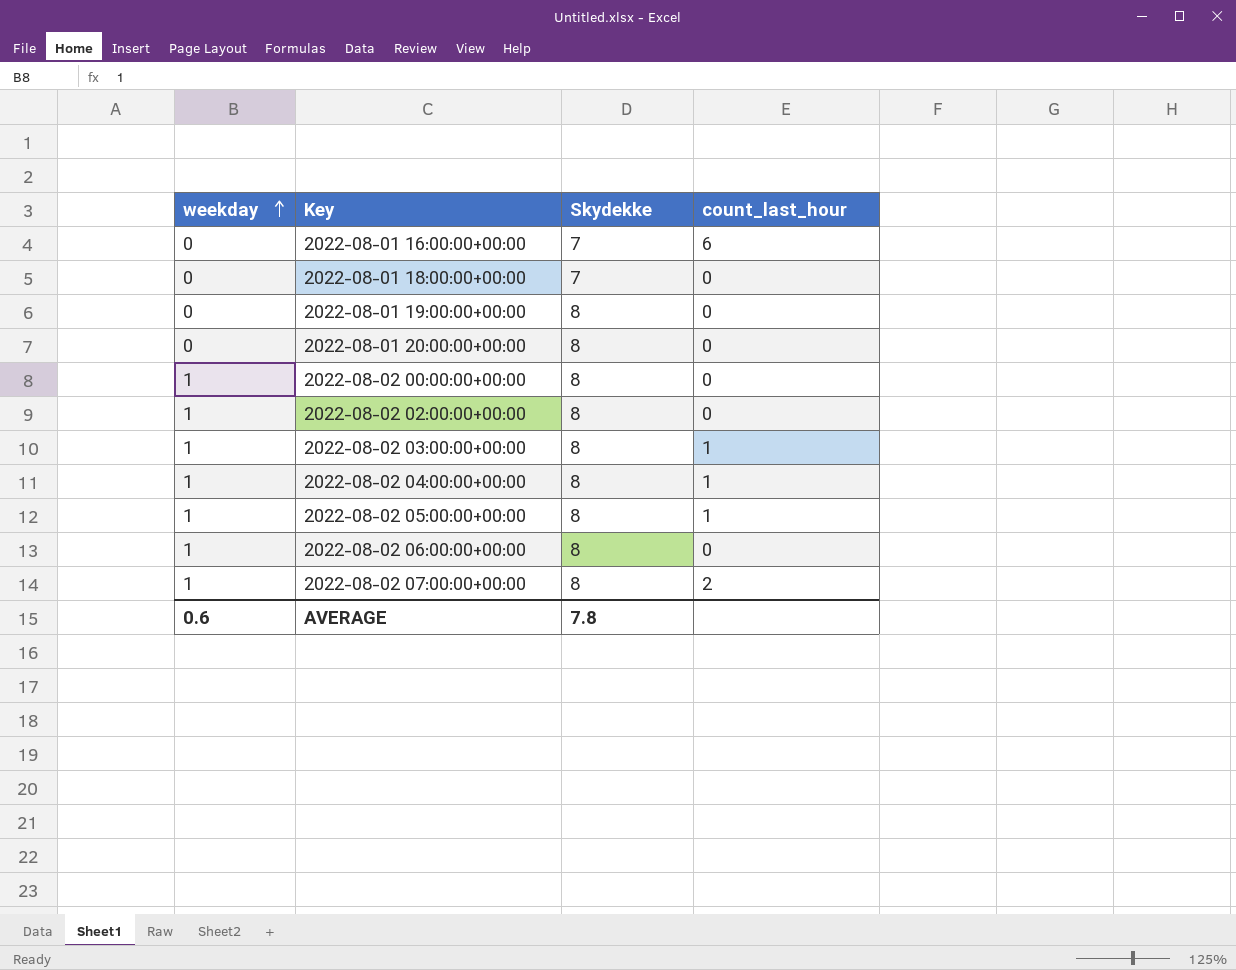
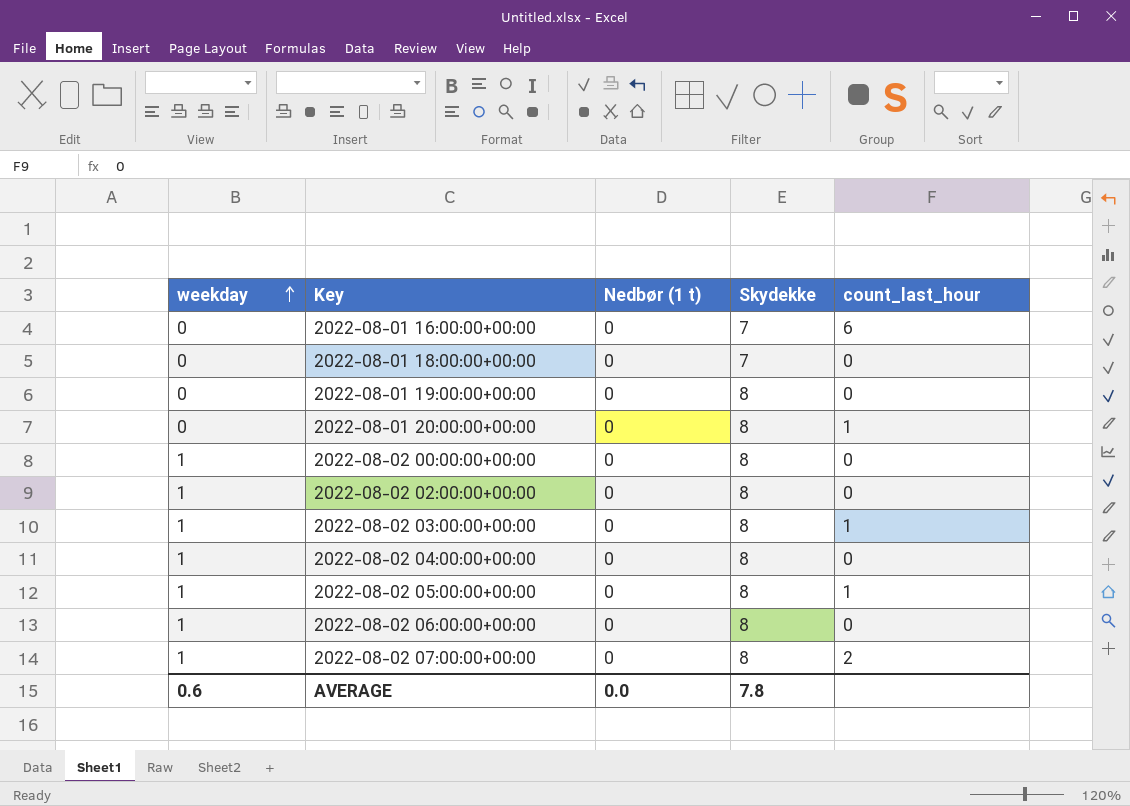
column Nedbør (1 t) | position: none -> 3
2022-08-01 20:00:00+00:00 | count_last_hour: 0 -> 1
2022-08-02 04:00:00+00:00 | count_last_hour: 1 -> 0

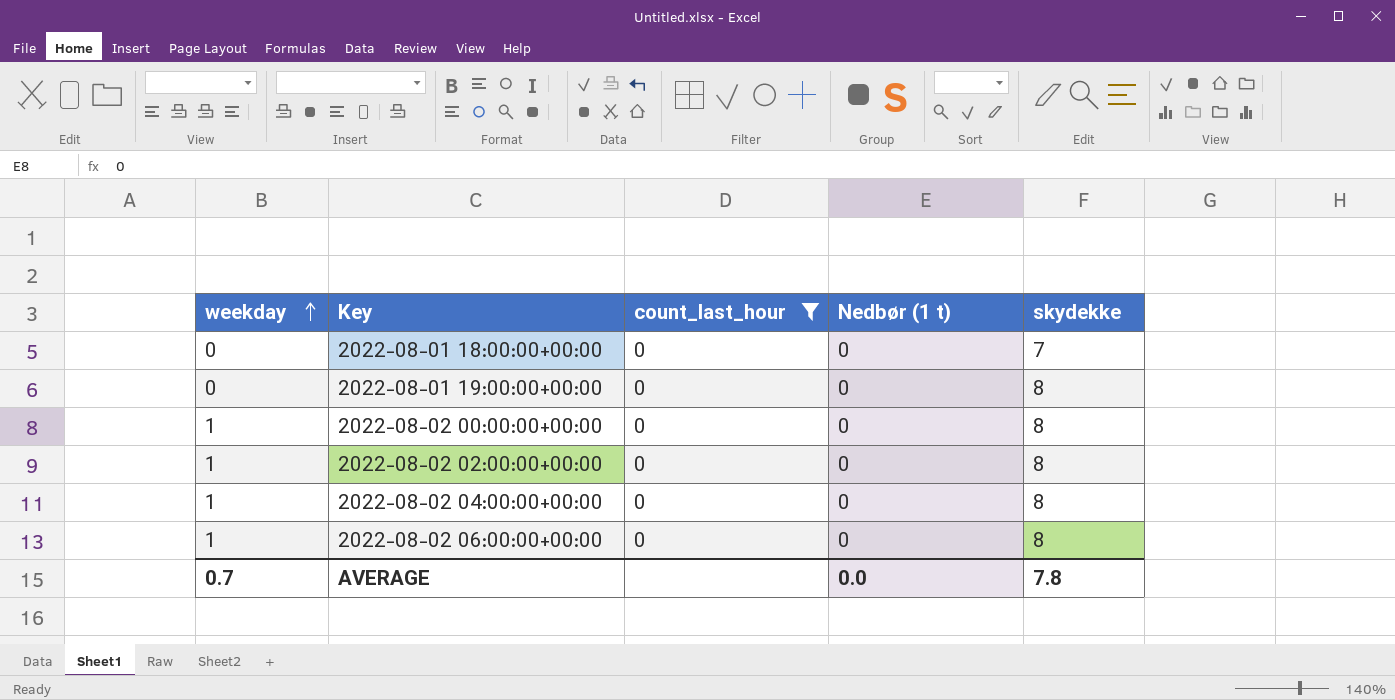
filter: none -> count_last_hour = 0
column count_last_hour | position: 5 -> 3
column name: Skydekke -> skydekke
AVERAGE | weekday: 0.6 -> 0.7

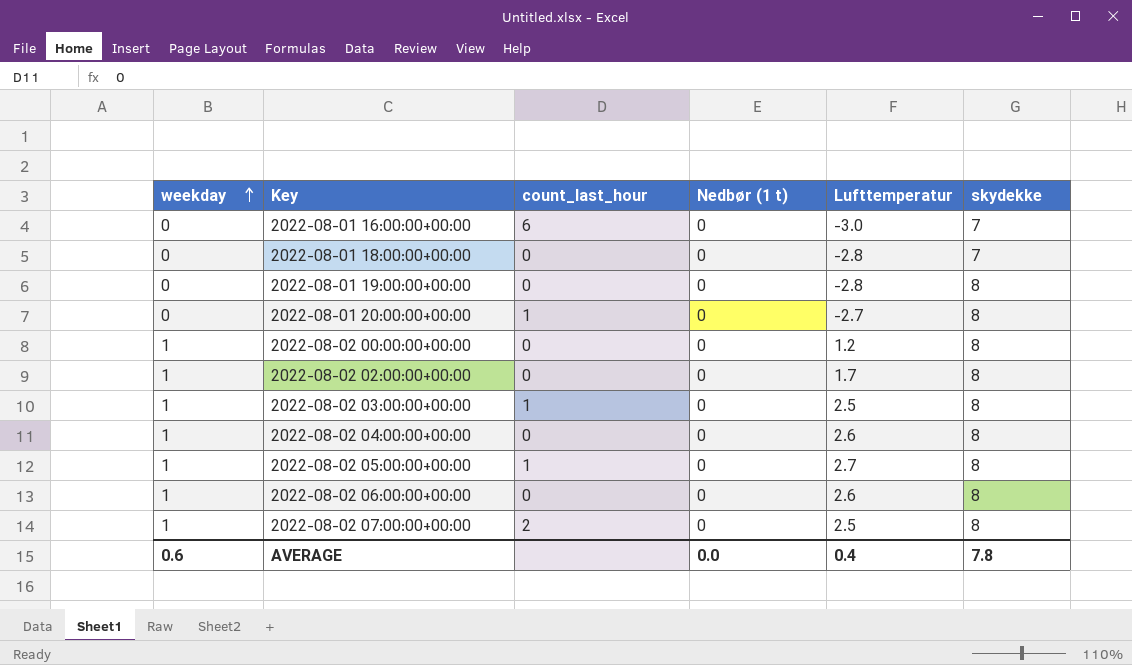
filter: count_last_hour = 0 -> none
column Lufttemperatur | position: none -> 5
AVERAGE | weekday: 0.7 -> 0.6

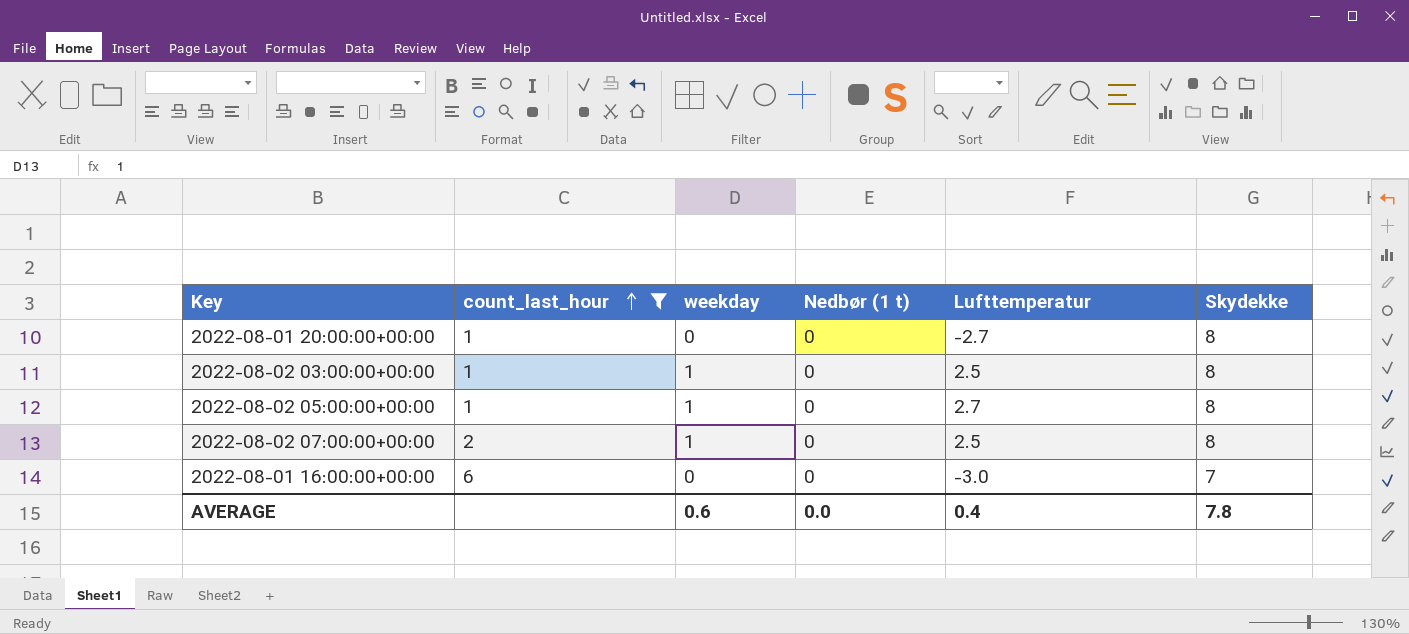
filter: none -> count_last_hour != 0
row order: weekday ascending -> count_last_hour ascending
column weekday | position: 1 -> 3
column name: skydekke -> Skydekke

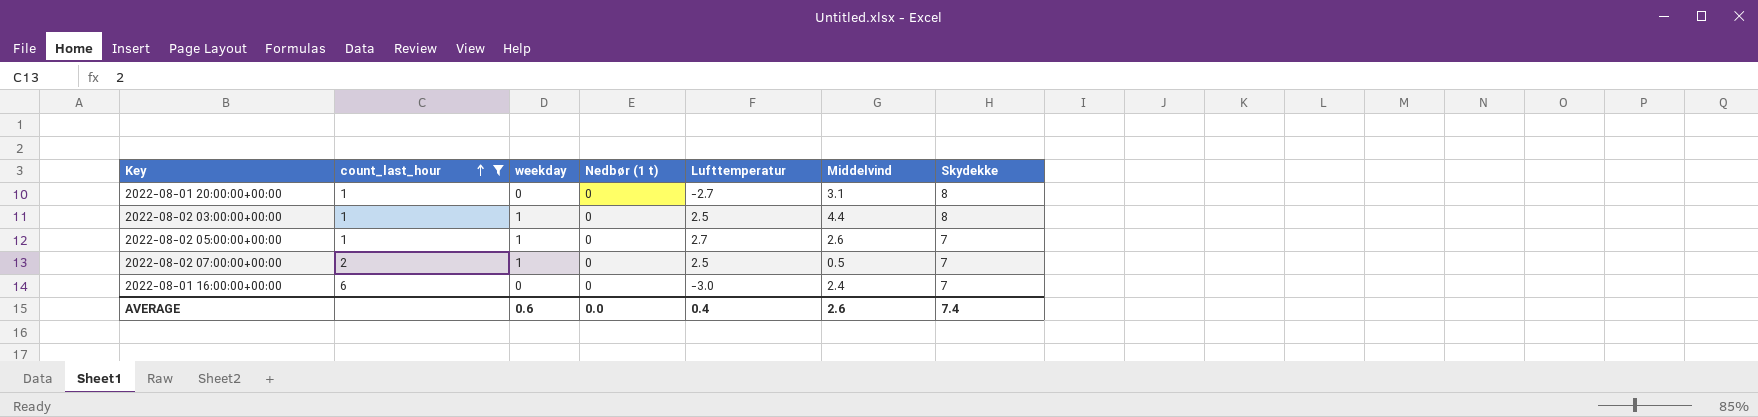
column Middelvind | position: none -> 6
2022-08-02 05:00:00+00:00 | Skydekke: 8 -> 7
2022-08-02 07:00:00+00:00 | Skydekke: 8 -> 7
AVERAGE | Skydekke: 7.8 -> 7.4

